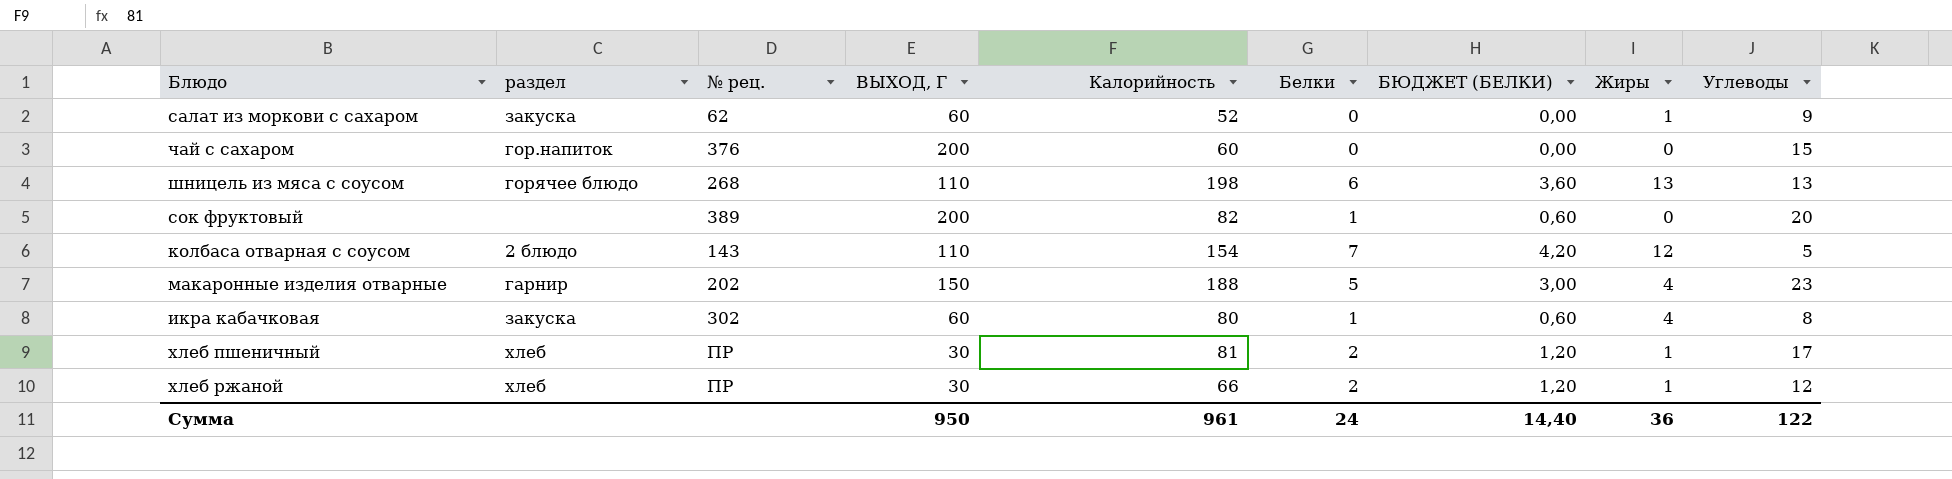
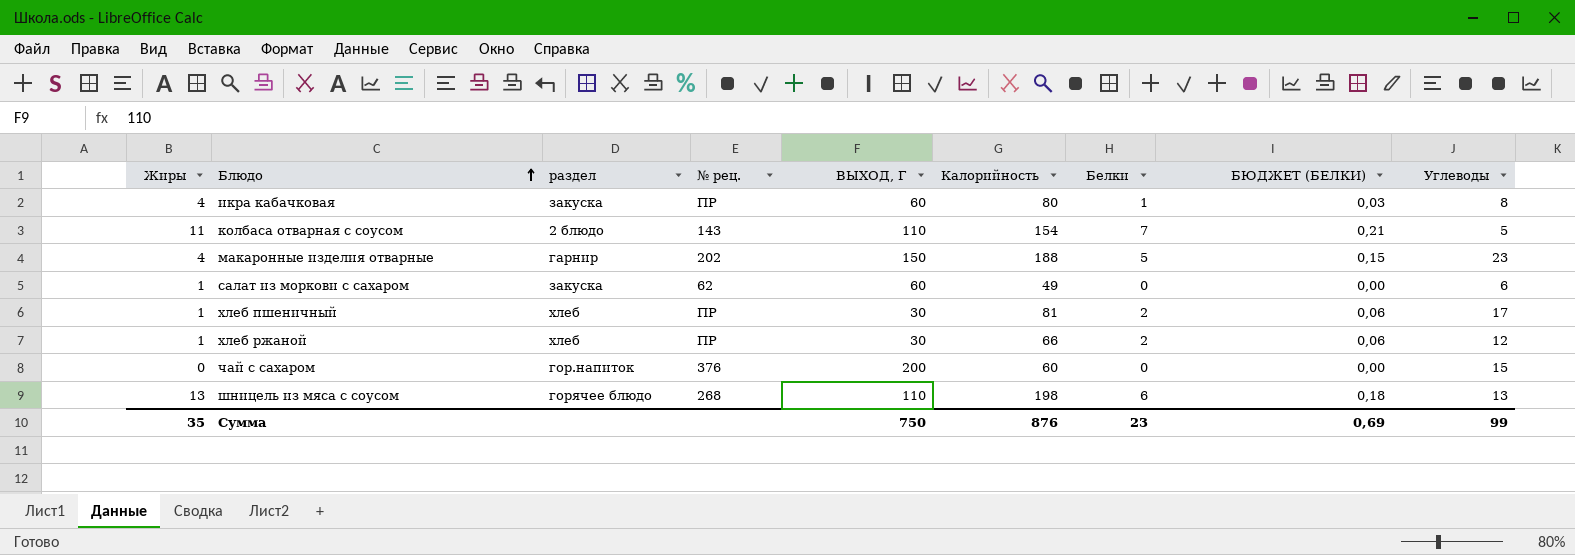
row order: none -> Блюдо ascending
column Жиры | position: 8 -> 1
column БЮДЖЕТ (БЕЛКИ) | formula: [Белки] * 0,6 -> [Белки] * 0,03
row сок фруктовый: none | 389 | 200 | 82 | 1 | 0,60 | 0 | 20 -> none
икра кабачковая | № рец.: 302 -> ПР
колбаса отварная с соусом | Жиры: 12 -> 11
салат из моркови с сахаром | Калорийность: 52 -> 49
салат из моркови с сахаром | Углеводы: 9 -> 6
Сумма | Жиры: 36 -> 35
Сумма | ВЫХОД, Г: 950 -> 750
Сумма | Калорийность: 961 -> 876
Сумма | Белки: 24 -> 23
Сумма | БЮДЖЕТ (БЕЛКИ): 14,40 -> 0,69
Сумма | Углеводы: 122 -> 99

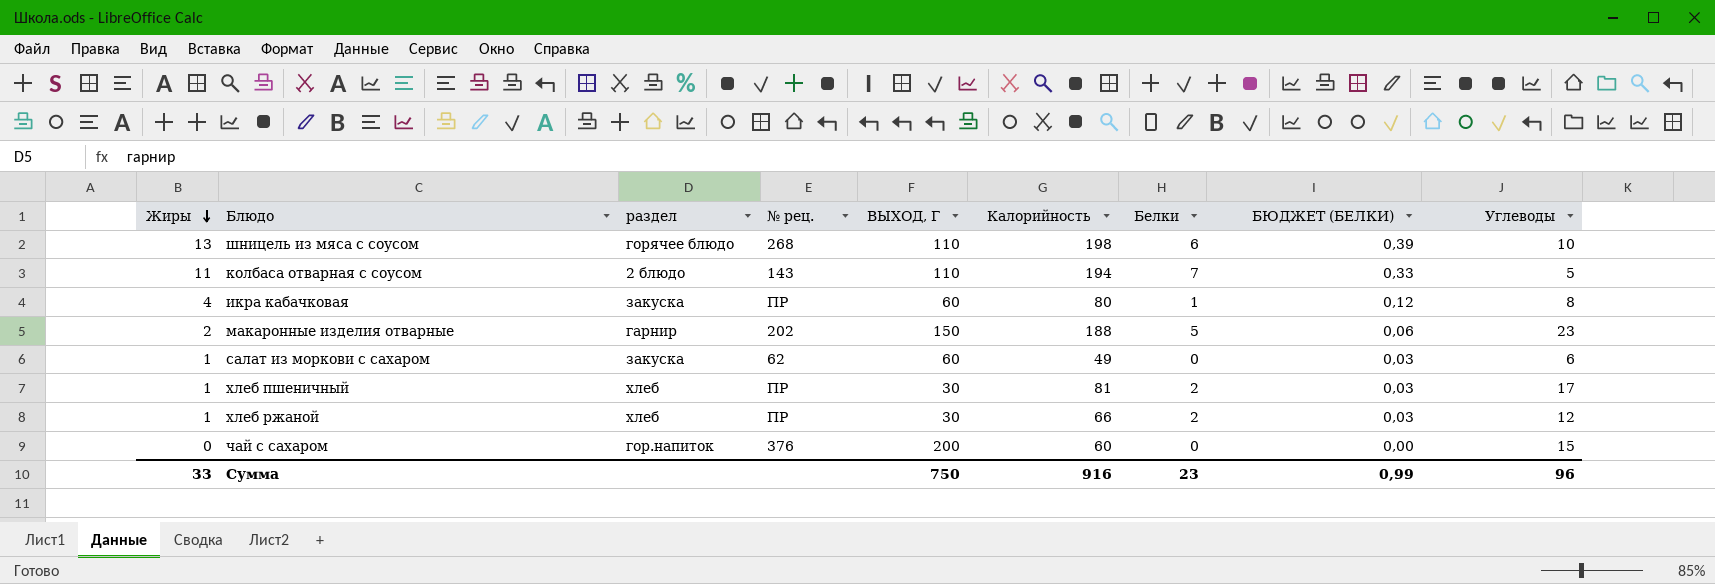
row order: Блюдо ascending -> Жиры descending
column БЮДЖЕТ (БЕЛКИ) | formula: [Белки] * 0,03 -> [Жиры] * 0,03
шницель из мяса с соусом | Углеводы: 13 -> 10
колбаса отварная с соусом | Калорийность: 154 -> 194
макаронные изделия отварные | Жиры: 4 -> 2
Сумма | Жиры: 35 -> 33
Сумма | Калорийность: 876 -> 916
Сумма | БЮДЖЕТ (БЕЛКИ): 0,69 -> 0,99
Сумма | Углеводы: 99 -> 96

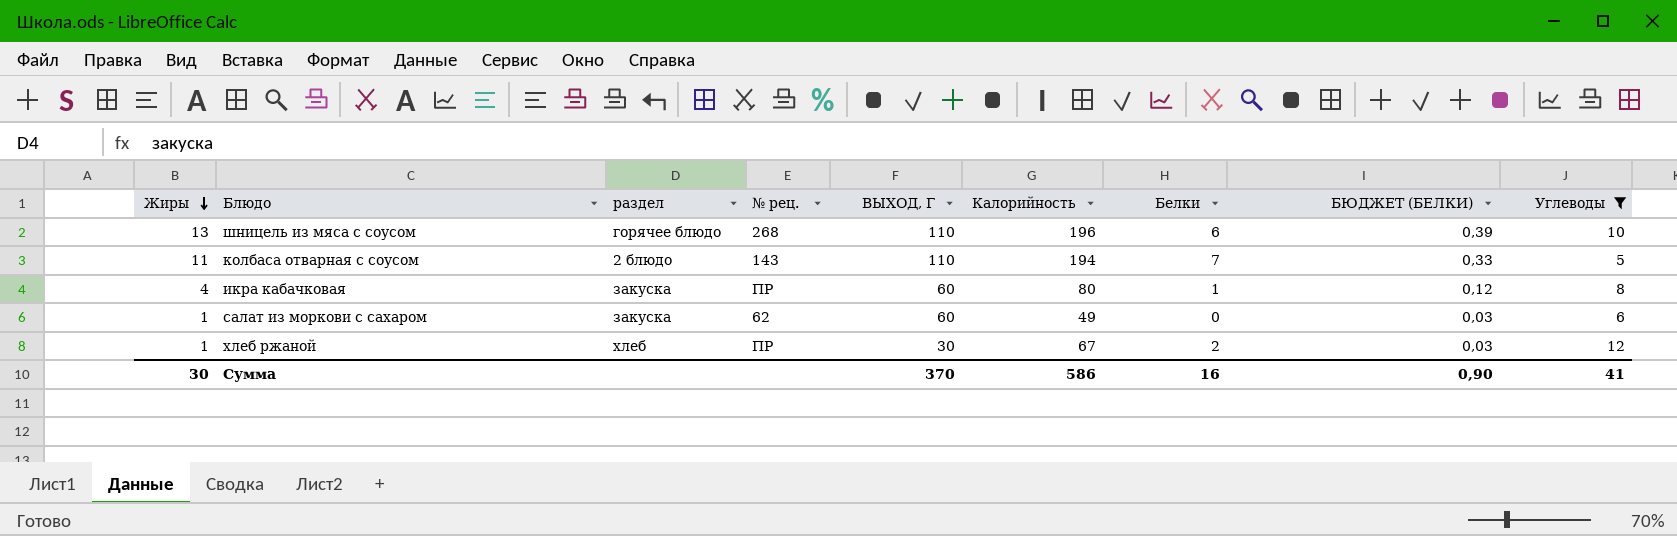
filter: none -> Углеводы <= 12
шницель из мяса с соусом | Калорийность: 198 -> 196
хлеб ржаной | Калорийность: 66 -> 67
Сумма | Жиры: 33 -> 30
Сумма | ВЫХОД, Г: 750 -> 370
Сумма | Калорийность: 916 -> 586
Сумма | Белки: 23 -> 16
Сумма | БЮДЖЕТ (БЕЛКИ): 0,99 -> 0,90
Сумма | Углеводы: 96 -> 41

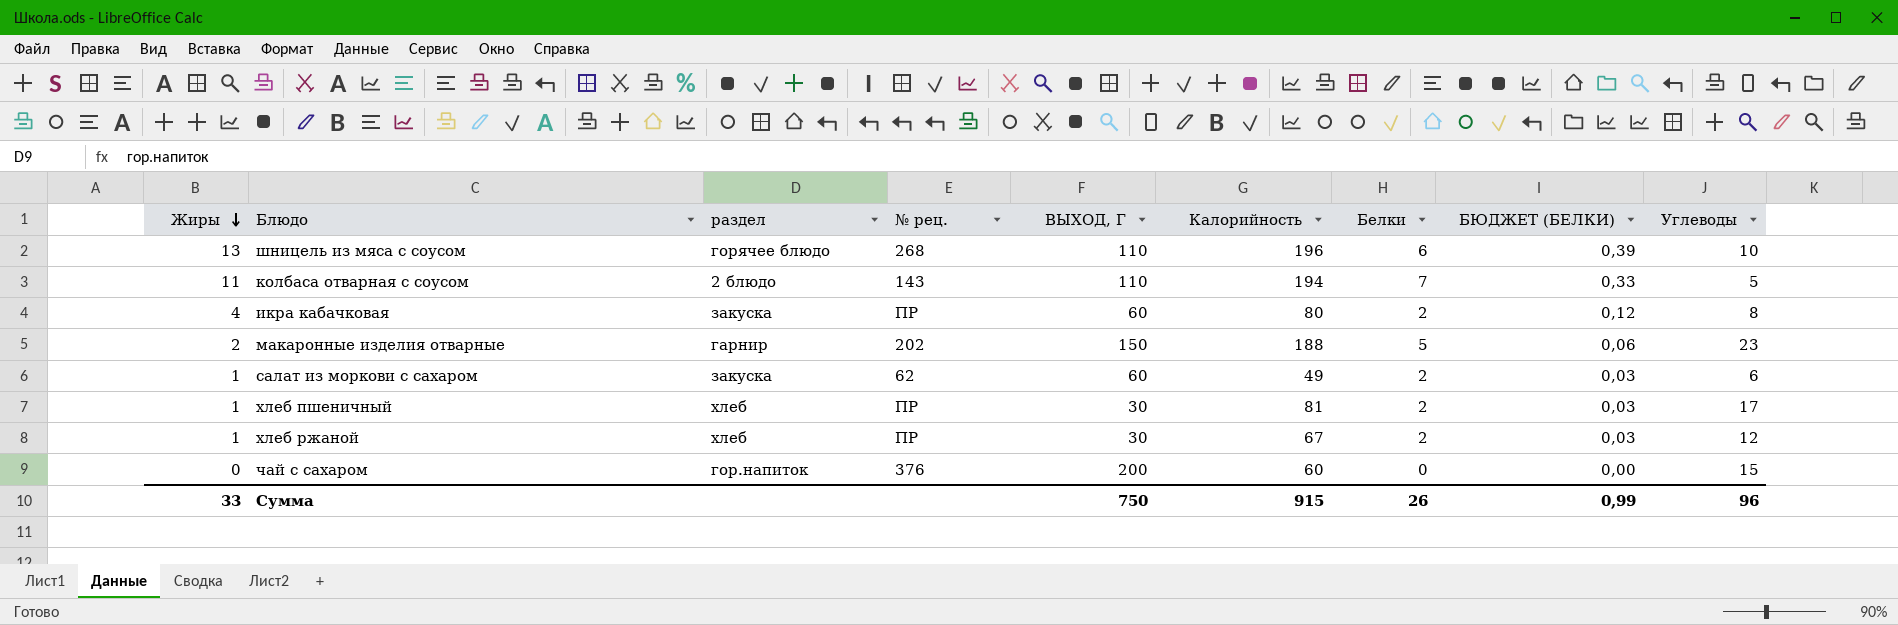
filter: Углеводы <= 12 -> none
икра кабачковая | Белки: 1 -> 2
салат из моркови с сахаром | Белки: 0 -> 2
Сумма | Жиры: 30 -> 33
Сумма | ВЫХОД, Г: 370 -> 750
Сумма | Калорийность: 586 -> 915
Сумма | Белки: 16 -> 26
Сумма | БЮДЖЕТ (БЕЛКИ): 0,90 -> 0,99
Сумма | Углеводы: 41 -> 96

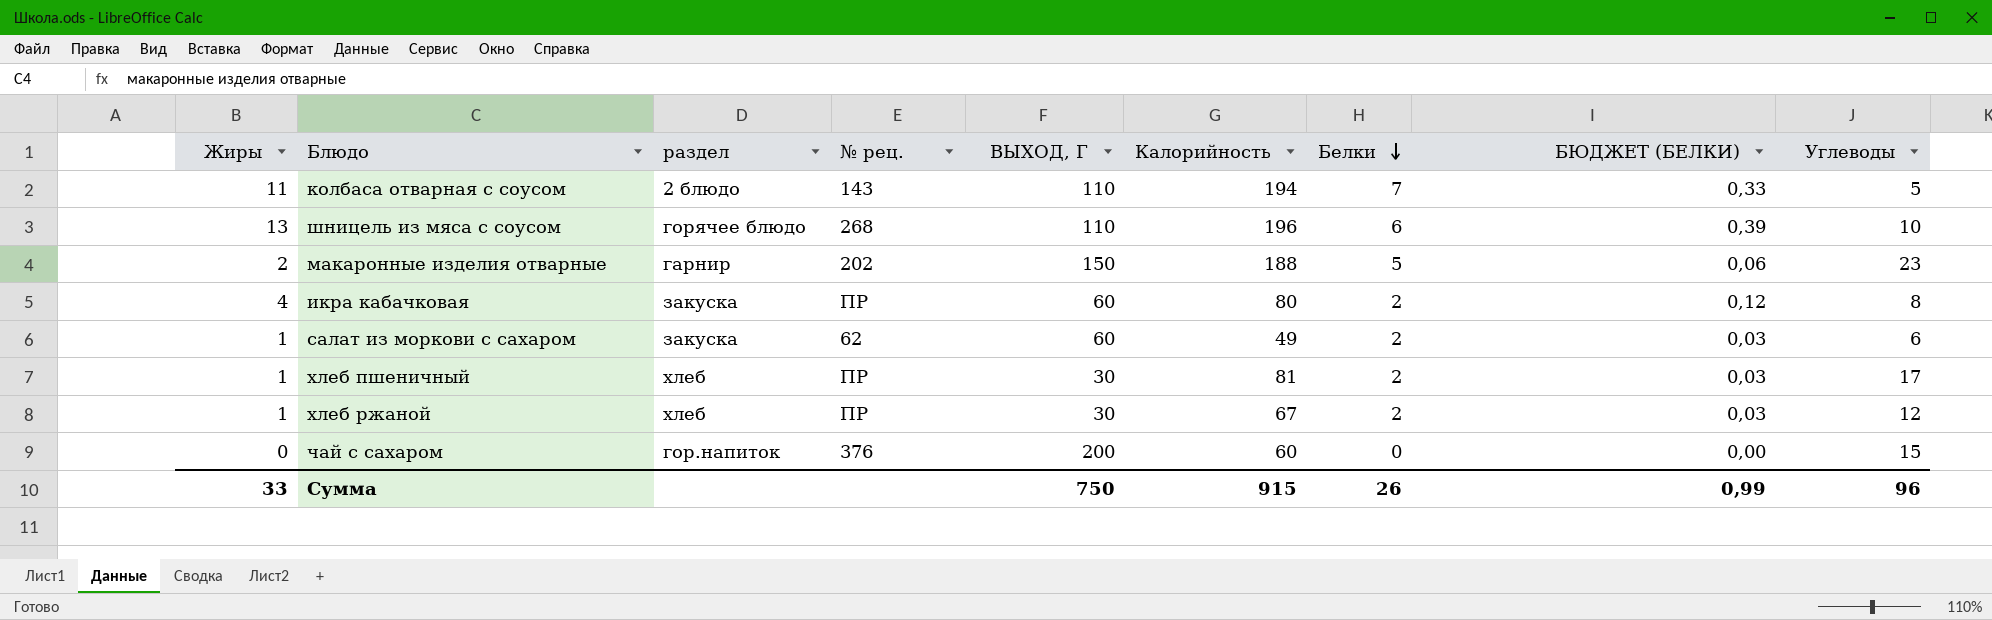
row order: Жиры descending -> Белки descending

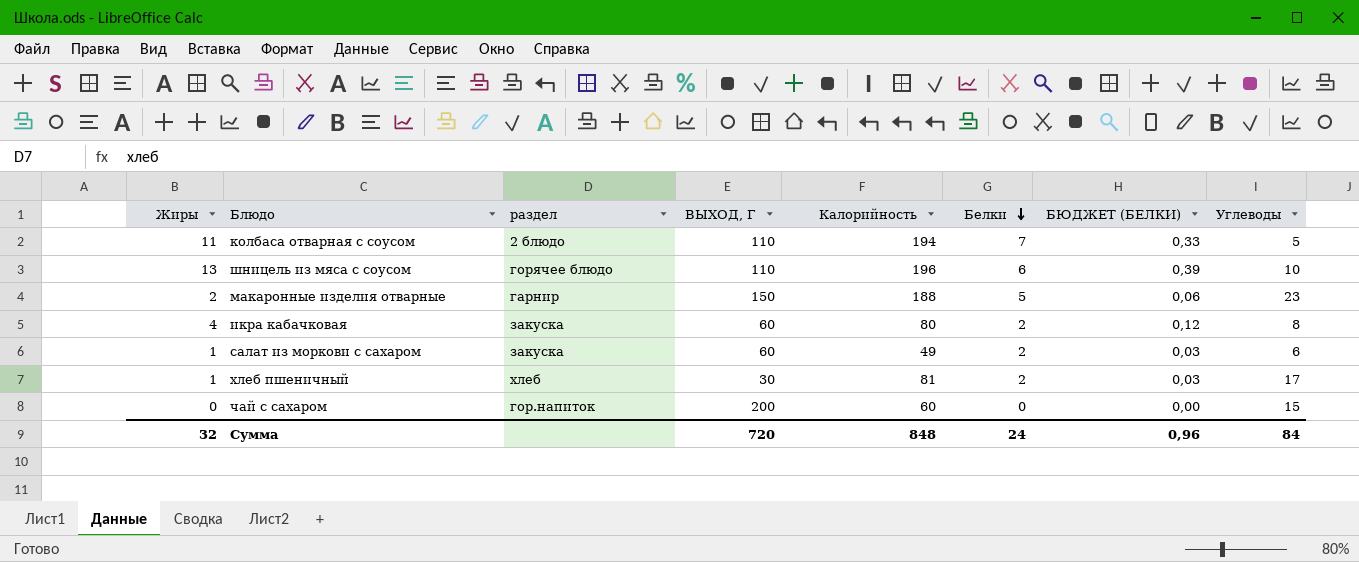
column № рец. | position: 4 -> none
row хлеб ржаной: 1 | хлеб | ПР | 30 | 67 | 2 | 0,03 | 12 -> none
Сумма | Жиры: 33 -> 32
Сумма | ВЫХОД, Г: 750 -> 720
Сумма | Калорийность: 915 -> 848
Сумма | Белки: 26 -> 24
Сумма | БЮДЖЕТ (БЕЛКИ): 0,99 -> 0,96
Сумма | Углеводы: 96 -> 84

